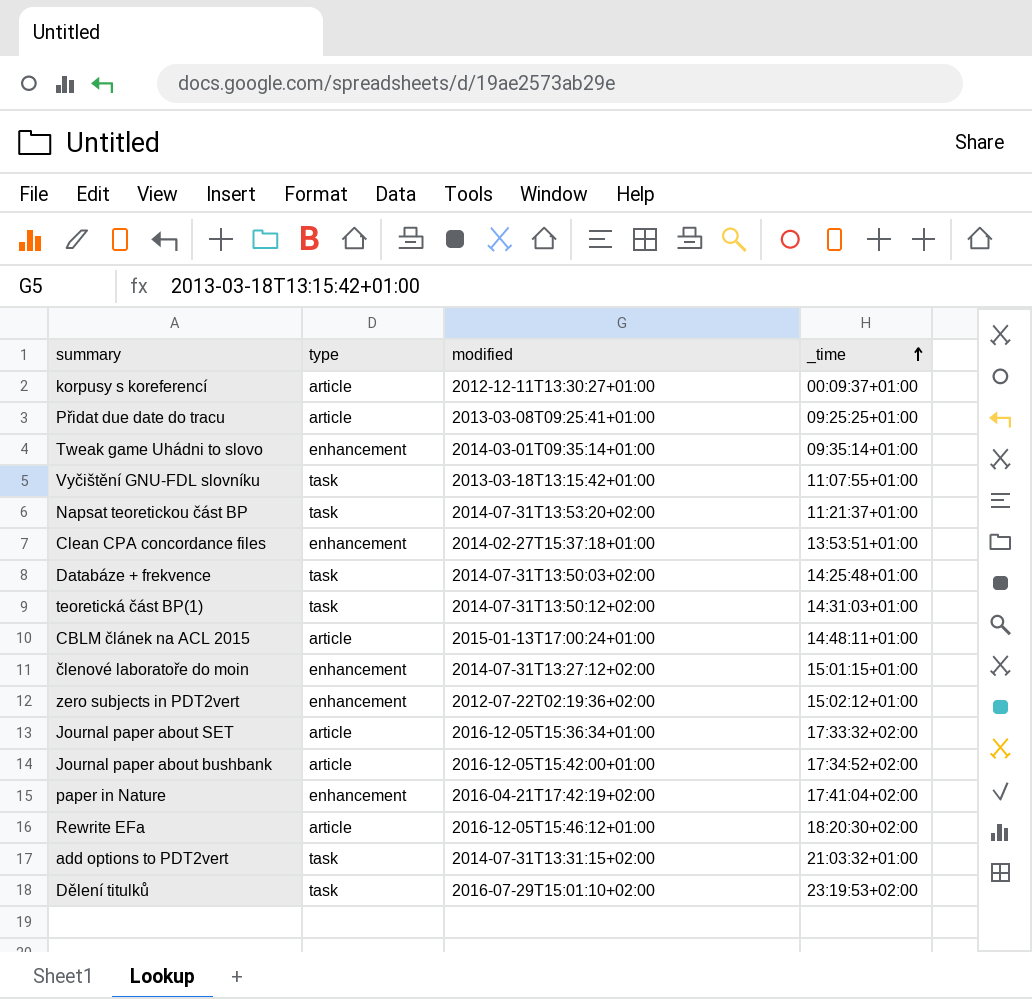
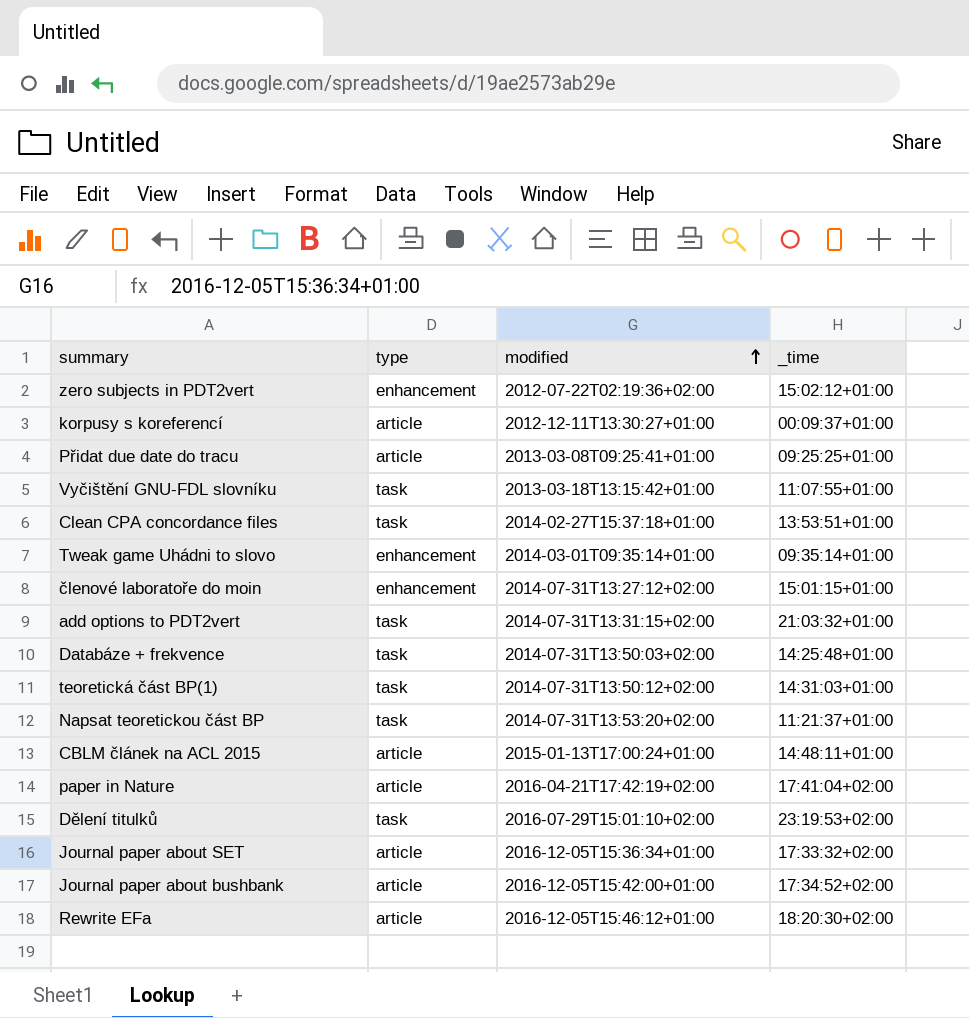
row order: _time ascending -> modified ascending
Clean CPA concordance files | type: enhancement -> task
paper in Nature | type: enhancement -> article

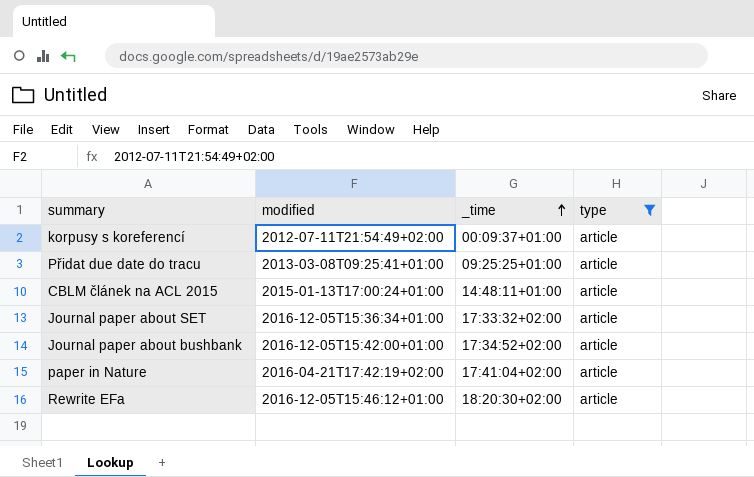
filter: none -> type = article
row order: modified ascending -> _time ascending
column type | position: 2 -> 4
korpusy s koreferencí | modified: 2012-12-11T13:30:27+01:00 -> 2012-07-11T21:54:49+02:00

